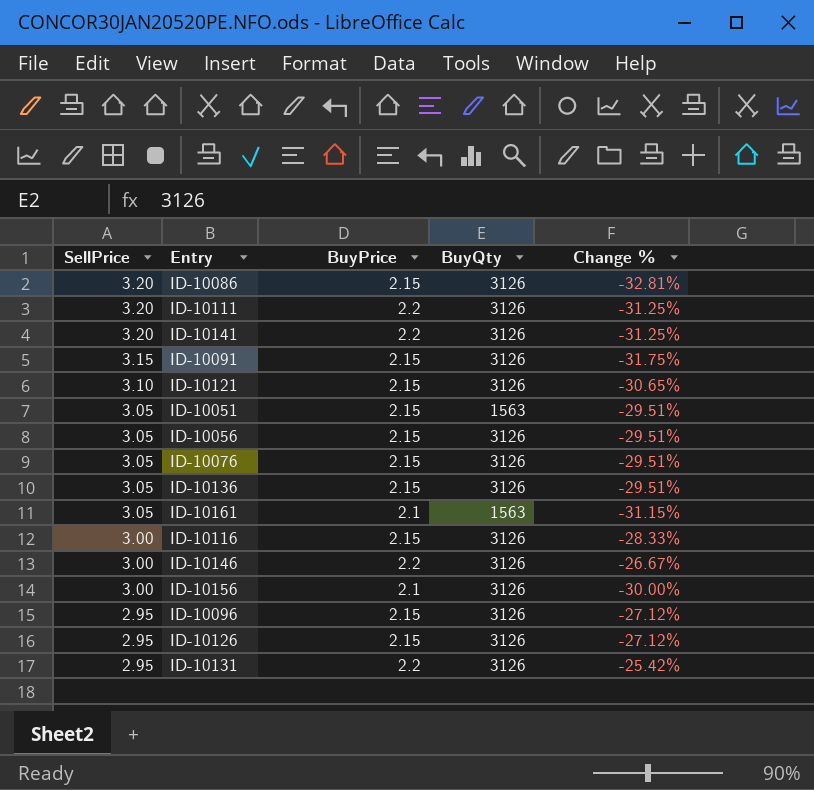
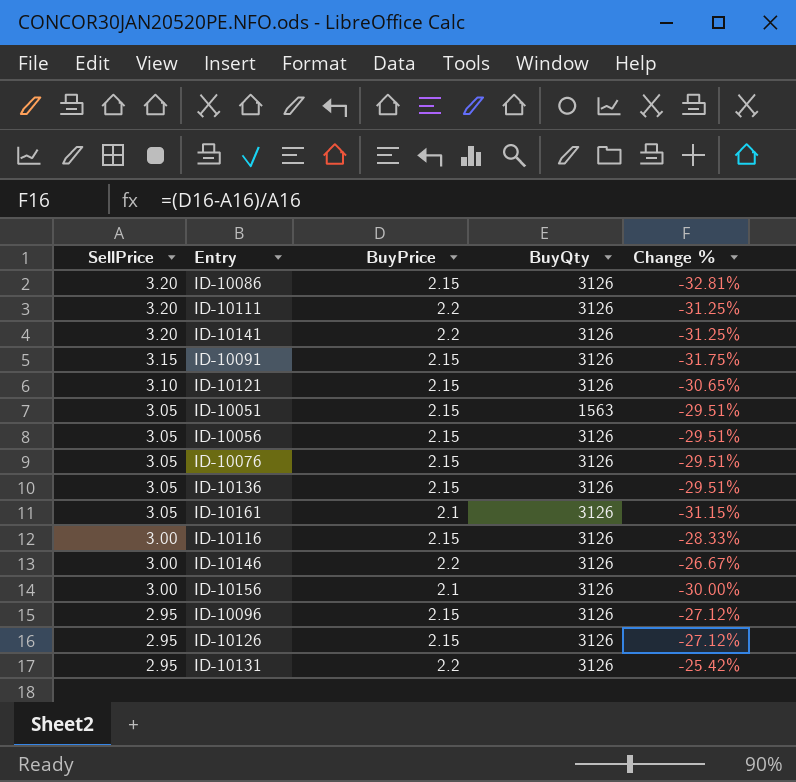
ID-10161 | BuyQty: 1563 -> 3126

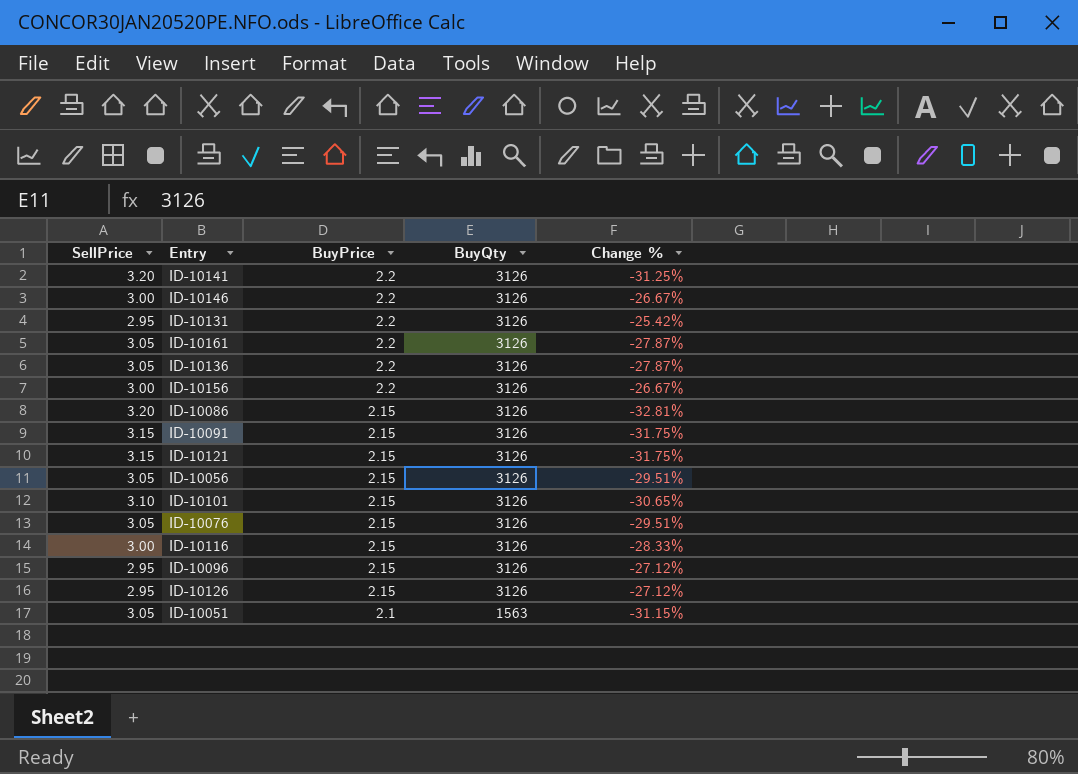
row order: SellPrice descending -> BuyPrice descending
row ID-10111: 3.20 | 2.2 | 3126 | -31.25% -> none
ID-10161 | BuyPrice: 2.1 -> 2.2
ID-10161 | Change %: -31.15% -> -27.87%
ID-10136 | BuyPrice: 2.15 -> 2.2
ID-10136 | Change %: -29.51% -> -27.87%
ID-10156 | BuyPrice: 2.1 -> 2.2
ID-10156 | Change %: -30.00% -> -26.67%
ID-10121 | SellPrice: 3.10 -> 3.15
ID-10121 | Change %: -30.65% -> -31.75%
row ID-10101: none -> 3.10 | 2.15 | 3126 | -30.65%
ID-10051 | BuyPrice: 2.15 -> 2.1
ID-10051 | Change %: -29.51% -> -31.15%

